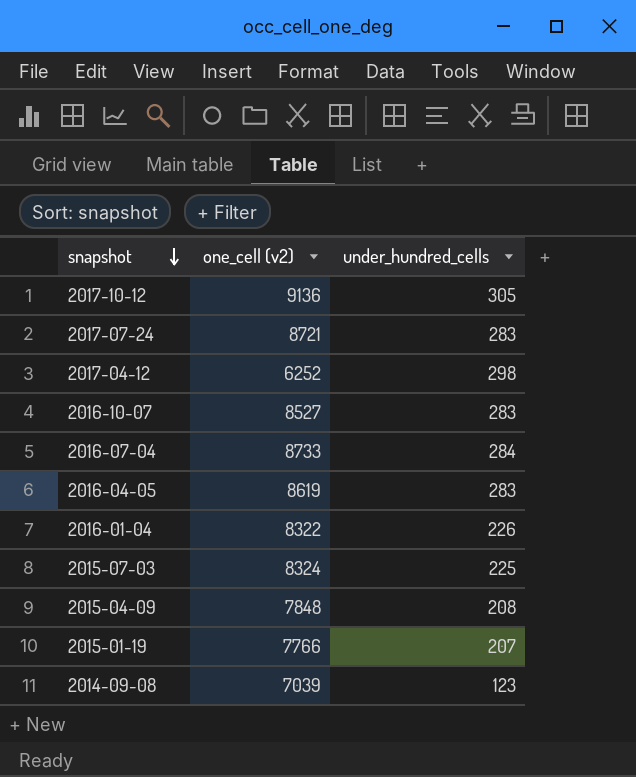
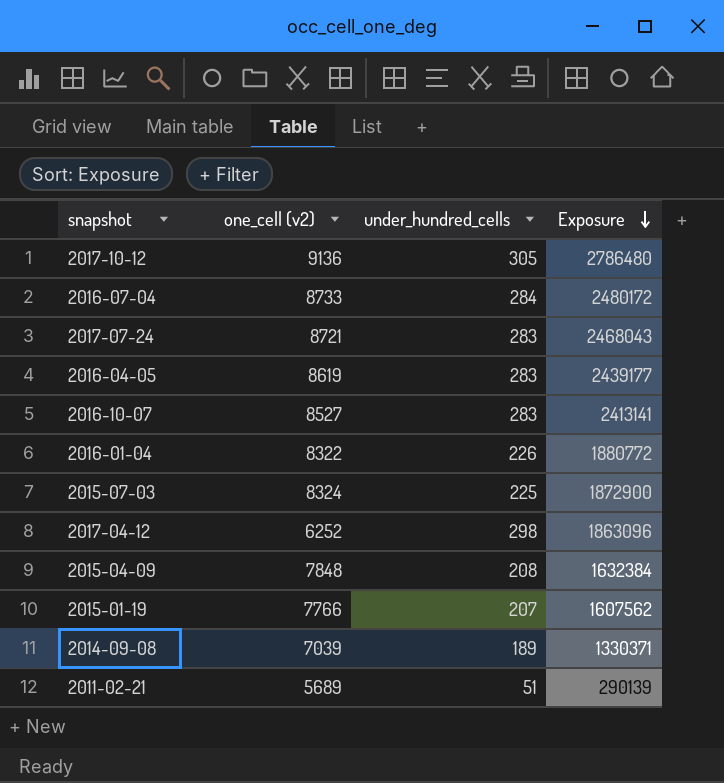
row order: snapshot descending -> Exposure descending
column Exposure | formula: none -> [one_cell (v2)] * [under_hundred_cells]
2014-09-08 | under_hundred_cells: 123 -> 189
row 2011-02-21: none -> 5689 | 51 | 290139

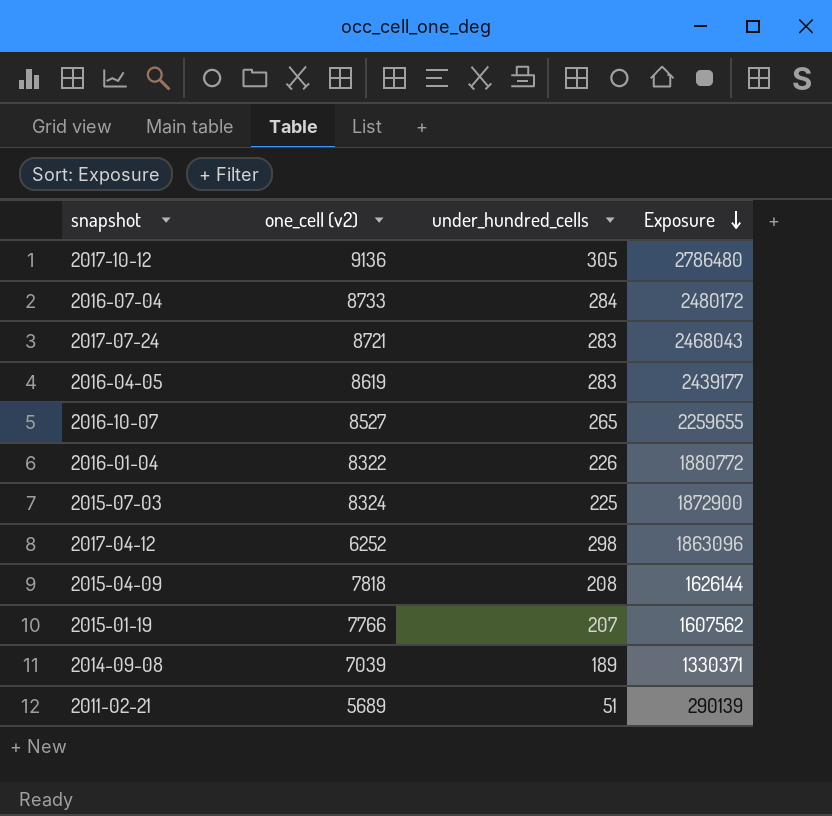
2016-10-07 | under_hundred_cells: 283 -> 265
2016-10-07 | Exposure: 2413141 -> 2259655
2015-04-09 | one_cell (v2): 7848 -> 7818
2015-04-09 | Exposure: 1632384 -> 1626144

